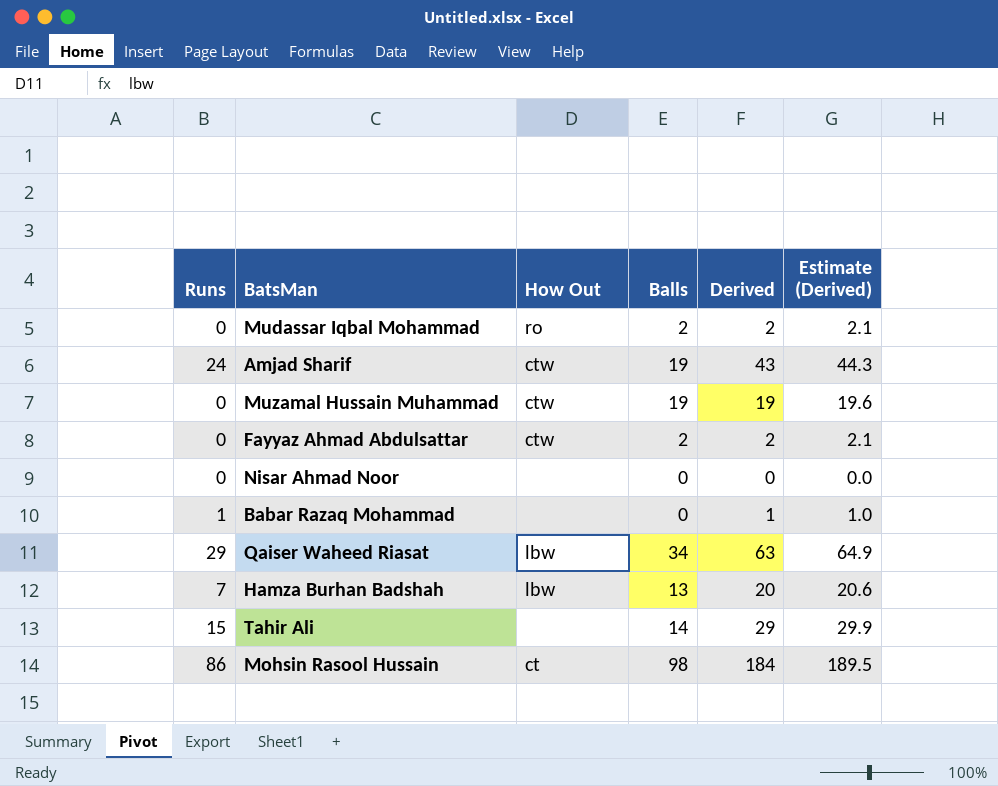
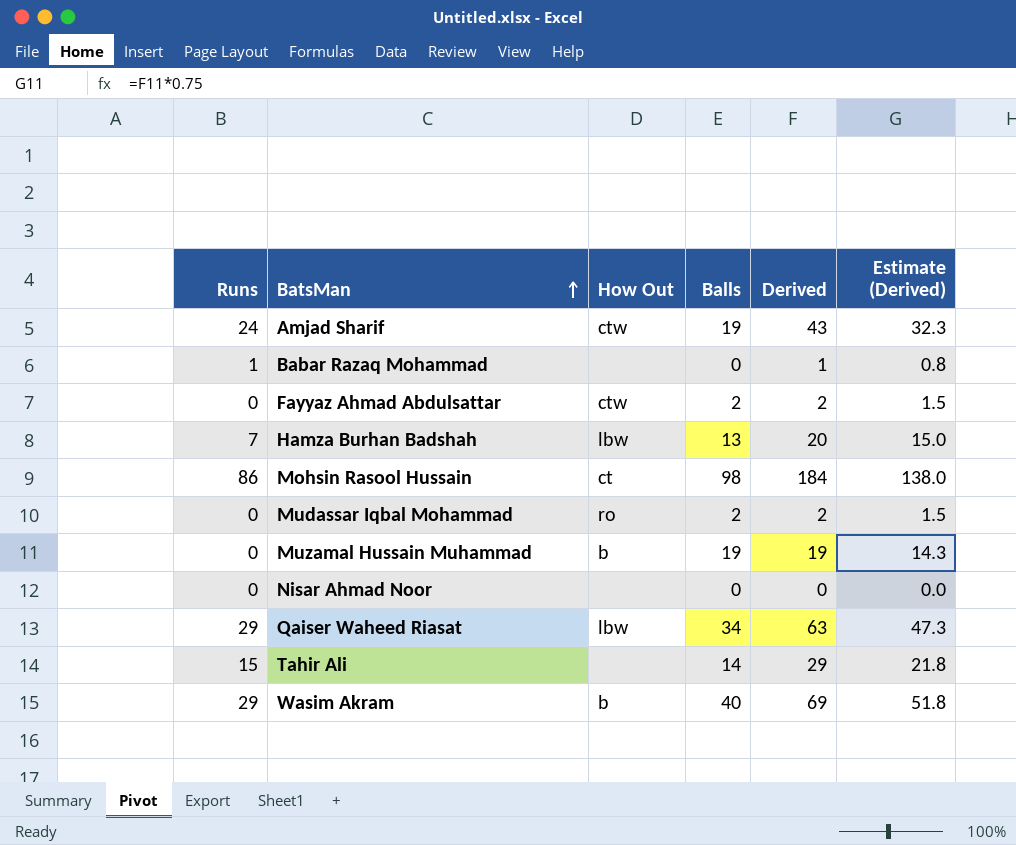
row order: none -> BatsMan ascending
column Estimate (Derived) | formula: [Derived] * 1.03 -> [Derived] * 0.75
Muzamal Hussain Muhammad | How Out: ctw -> b
row Wasim Akram: none -> 29 | b | 40 | 69 | 51.8

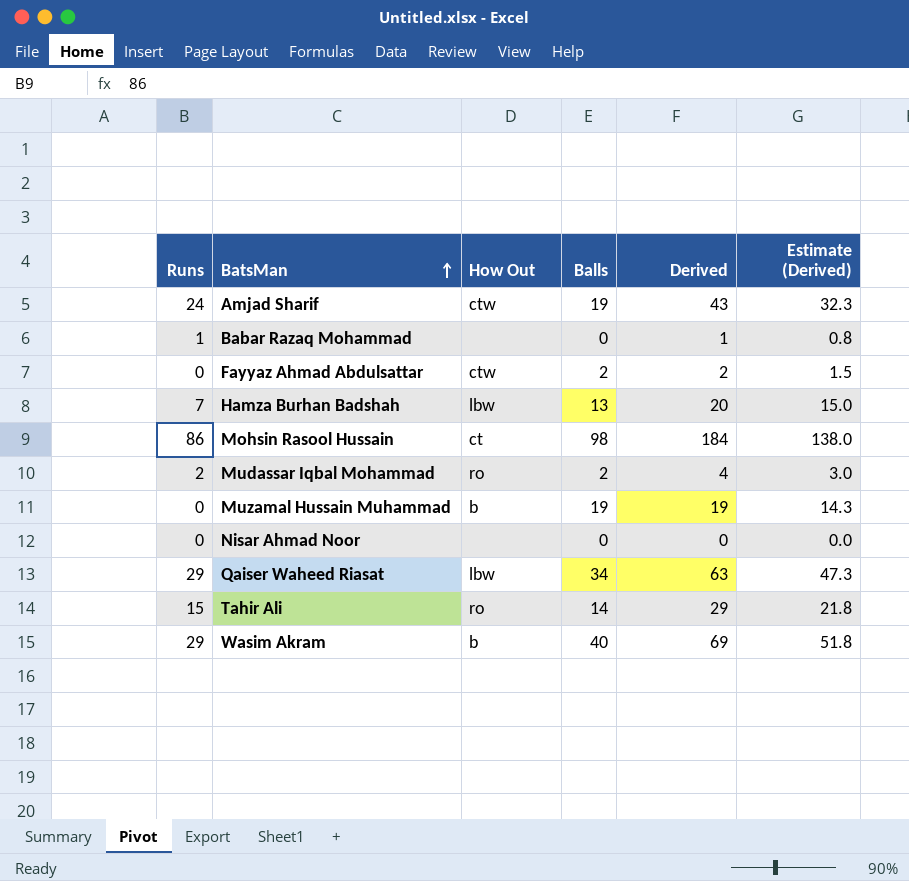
Mudassar Iqbal Mohammad | Runs: 0 -> 2
Mudassar Iqbal Mohammad | Derived: 2 -> 4
Mudassar Iqbal Mohammad | Estimate (Derived): 1.5 -> 3.0
Tahir Ali | How Out: none -> ro

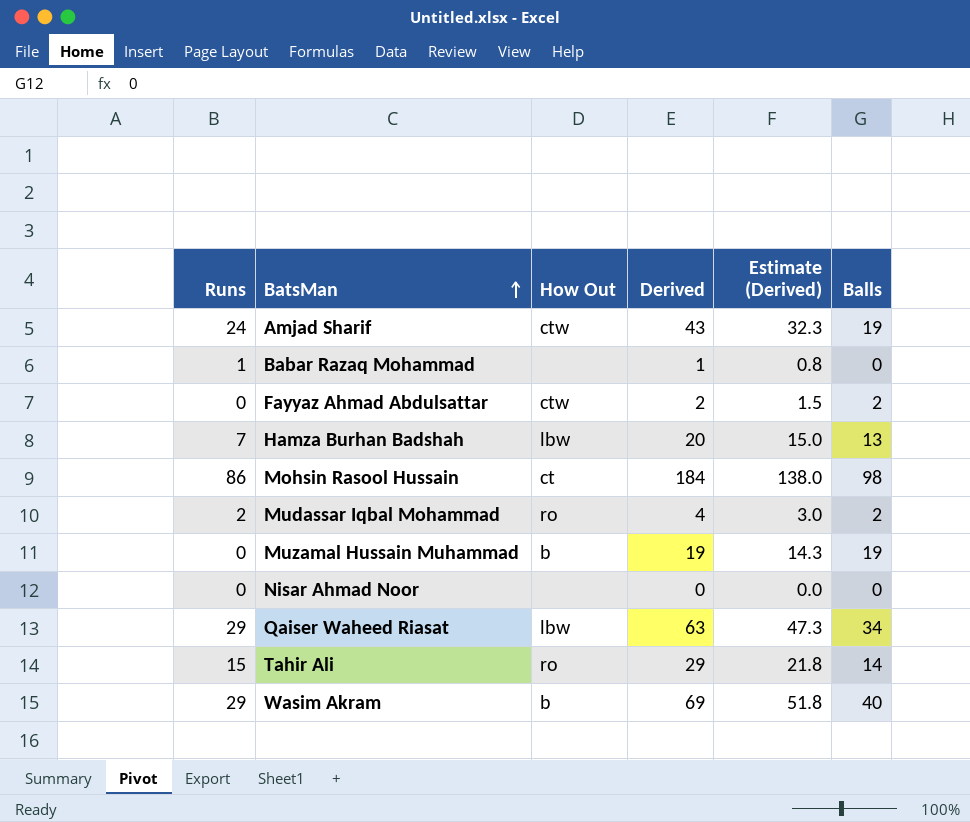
column Balls | position: 4 -> 6

